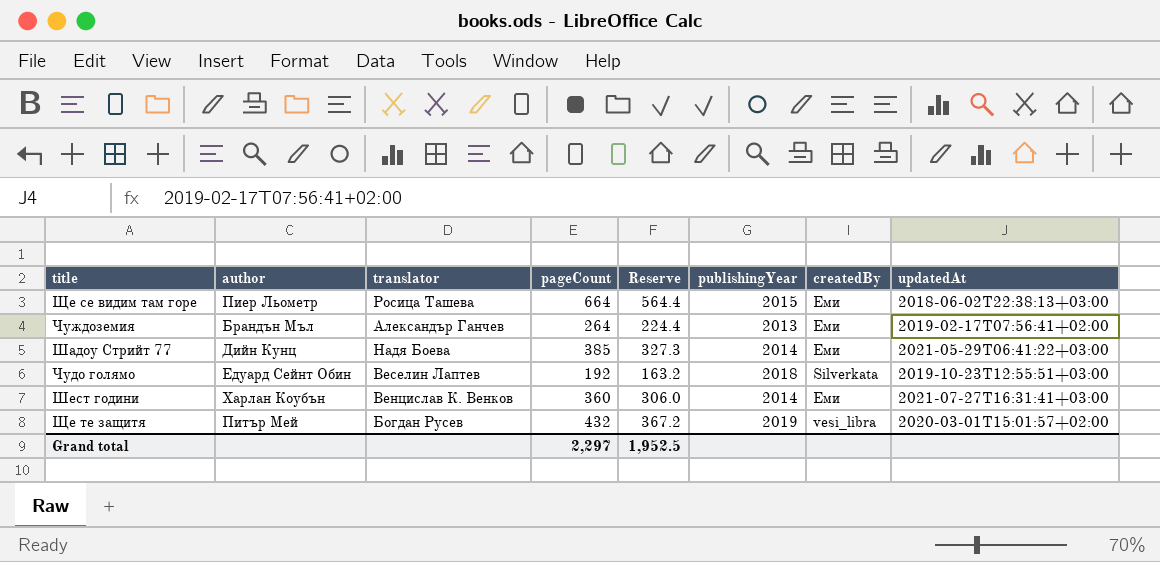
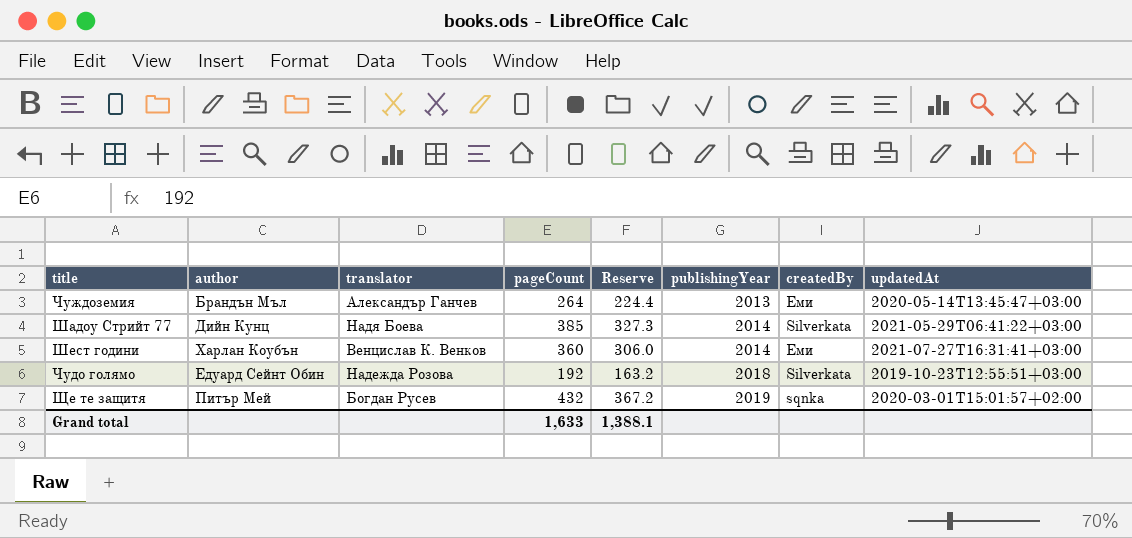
row order: none -> publishingYear ascending
row Ще се видим там горе: Пиер Льометр | Росица Ташева | 664 | 564.4 | 2015 | Еми | 2018-06-02T22:38:13+03:00 -> none
Чуждоземия | updatedAt: 2019-02-17T07:56:41+02:00 -> 2020-05-14T13:45:47+03:00
Шадоу Стрийт 77 | createdBy: Еми -> Silverkata
Чудо голямо | translator: Веселин Лаптев -> Надежда Розова
Ще те защитя | createdBy: vesi_libra -> sqnka
Grand total | pageCount: 2,297 -> 1,633
Grand total | Reserve: 1,952.5 -> 1,388.1

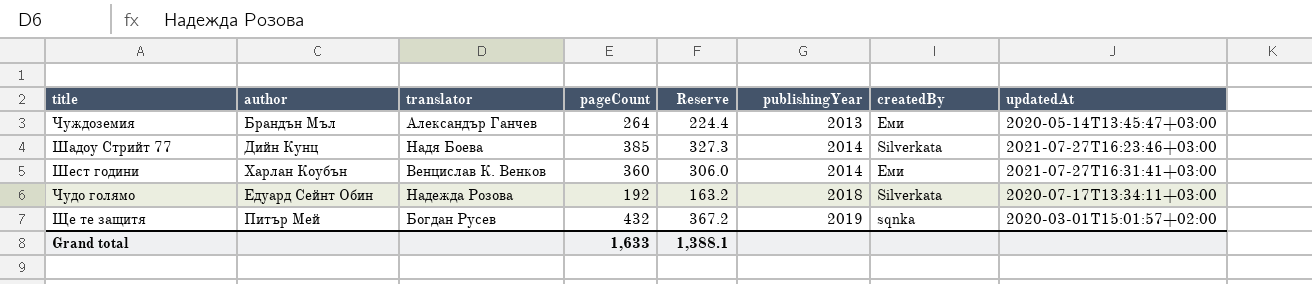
Шадоу Стрийт 77 | updatedAt: 2021-05-29T06:41:22+03:00 -> 2021-07-27T16:23:46+03:00
Чудо голямо | updatedAt: 2019-10-23T12:55:51+03:00 -> 2020-07-17T13:34:11+03:00

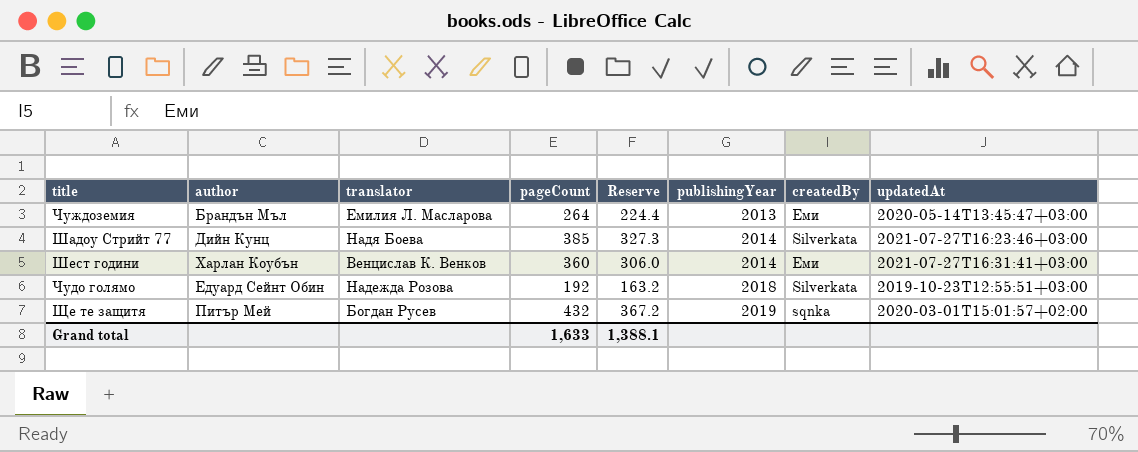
Чуждоземия | translator: Александър Ганчев -> Емилия Л. Масларова
Чудо голямо | updatedAt: 2020-07-17T13:34:11+03:00 -> 2019-10-23T12:55:51+03:00

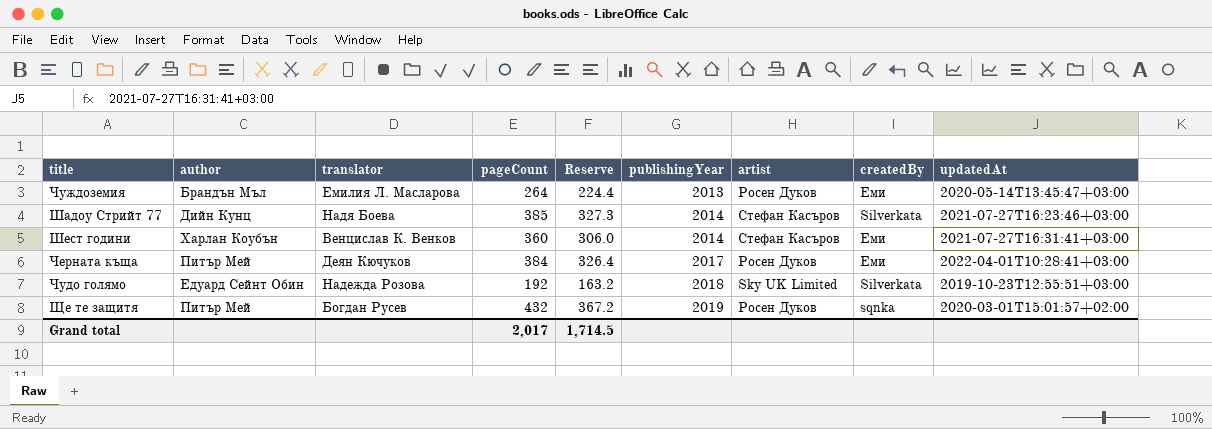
column artist | position: none -> 7
row Черната къща: none -> Питър Мей | Деян Кючуков | 384 | 326.4 | 2017 | Росен Дуков | Еми | 2022-04-01T10:28:41+03:00
Grand total | pageCount: 1,633 -> 2,017
Grand total | Reserve: 1,388.1 -> 1,714.5

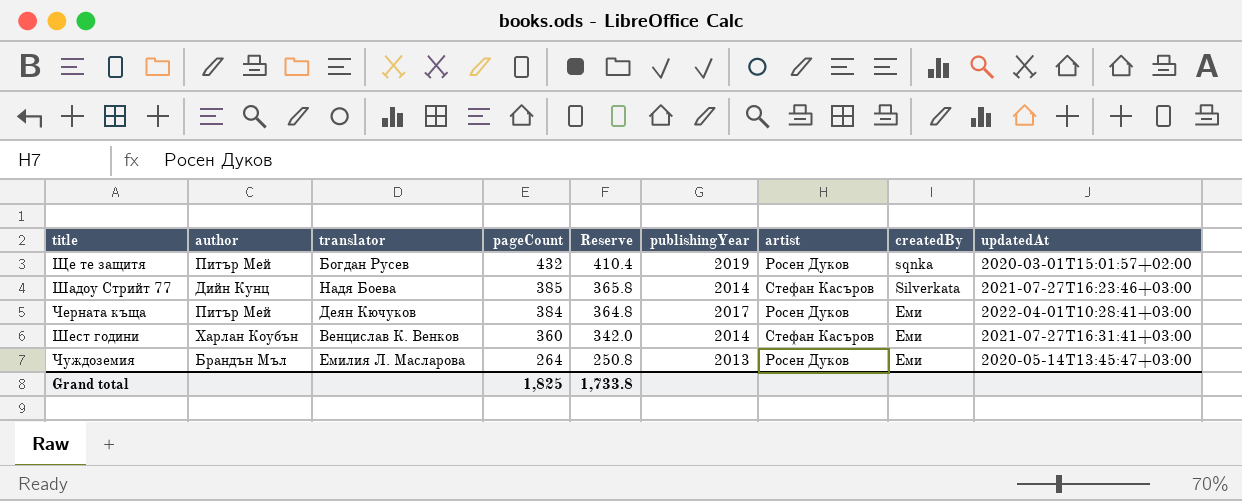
row order: publishingYear ascending -> pageCount descending
column Reserve | formula: [pageCount] * 0.85 -> [pageCount] * 0.95
row Чудо голямо: Едуард Сейнт Обин | Надежда Розова | 192 | 163.2 | 2018 | Sky UK Limited | Silverkata | 2019-10-23T12:55:51+03:00 -> none
Grand total | pageCount: 2,017 -> 1,825
Grand total | Reserve: 1,714.5 -> 1,733.8

